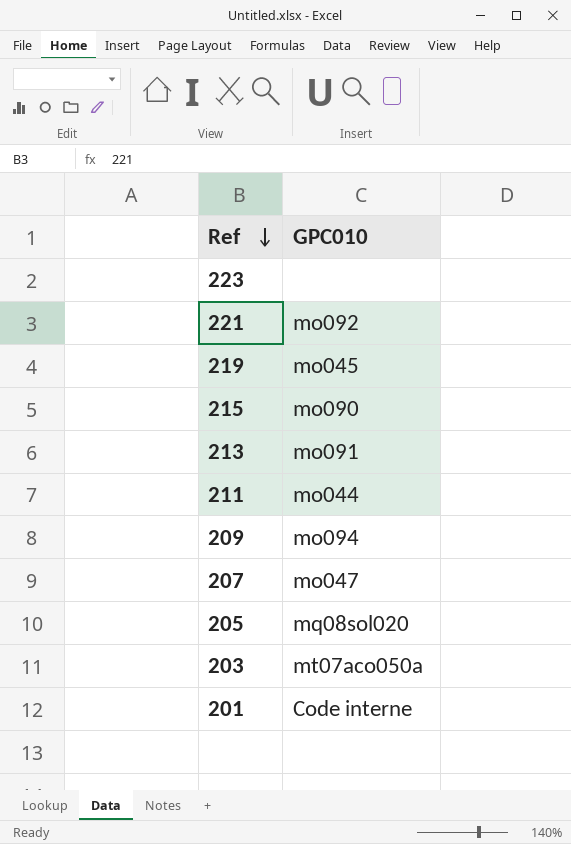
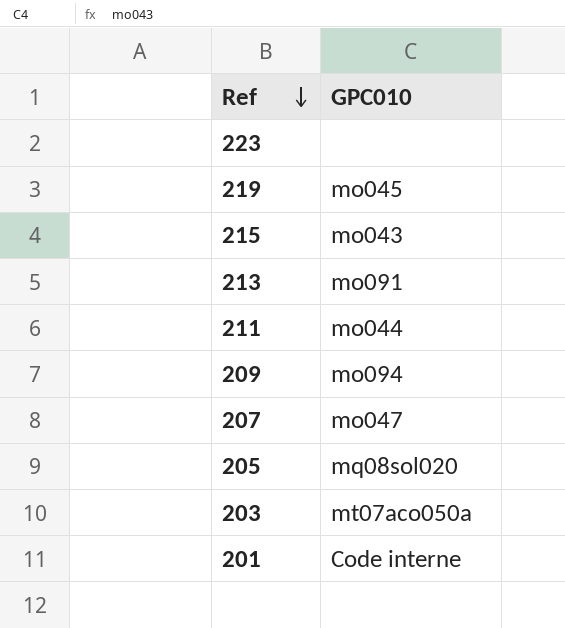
row 221: mo092 -> none
215 | GPC010: mo090 -> mo043

